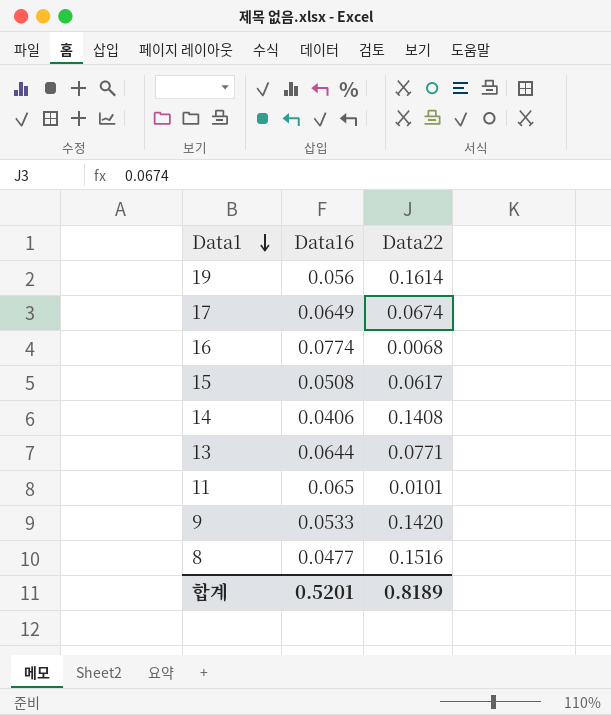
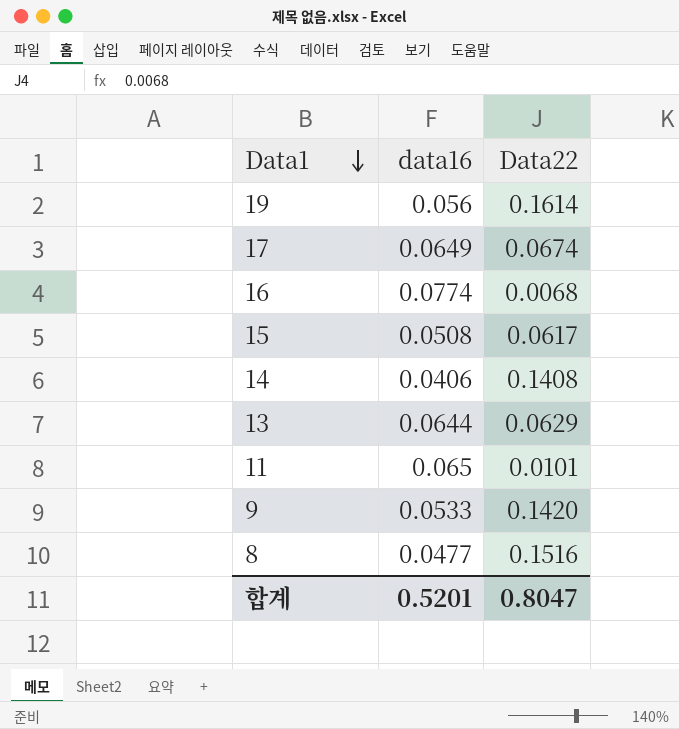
column name: Data16 -> data16
13 | Data22: 0.0771 -> 0.0629
합계 | Data22: 0.8189 -> 0.8047

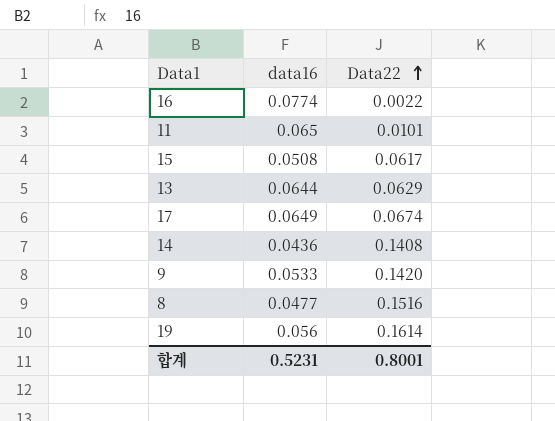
row order: Data1 descending -> Data22 ascending
16 | Data22: 0.0068 -> 0.0022
14 | data16: 0.0406 -> 0.0436
합계 | data16: 0.5201 -> 0.5231
합계 | Data22: 0.8047 -> 0.8001

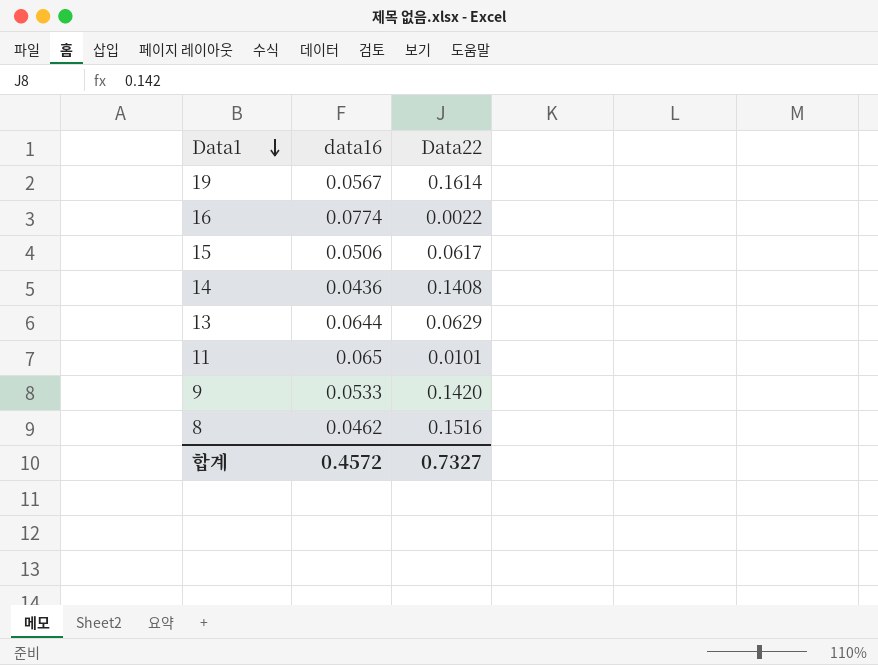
row order: Data22 ascending -> Data1 descending
row 17: 0.0649 | 0.0674 -> none
19 | data16: 0.056 -> 0.0567
15 | data16: 0.0508 -> 0.0506
8 | data16: 0.0477 -> 0.0462
합계 | data16: 0.5231 -> 0.4572
합계 | Data22: 0.8001 -> 0.7327

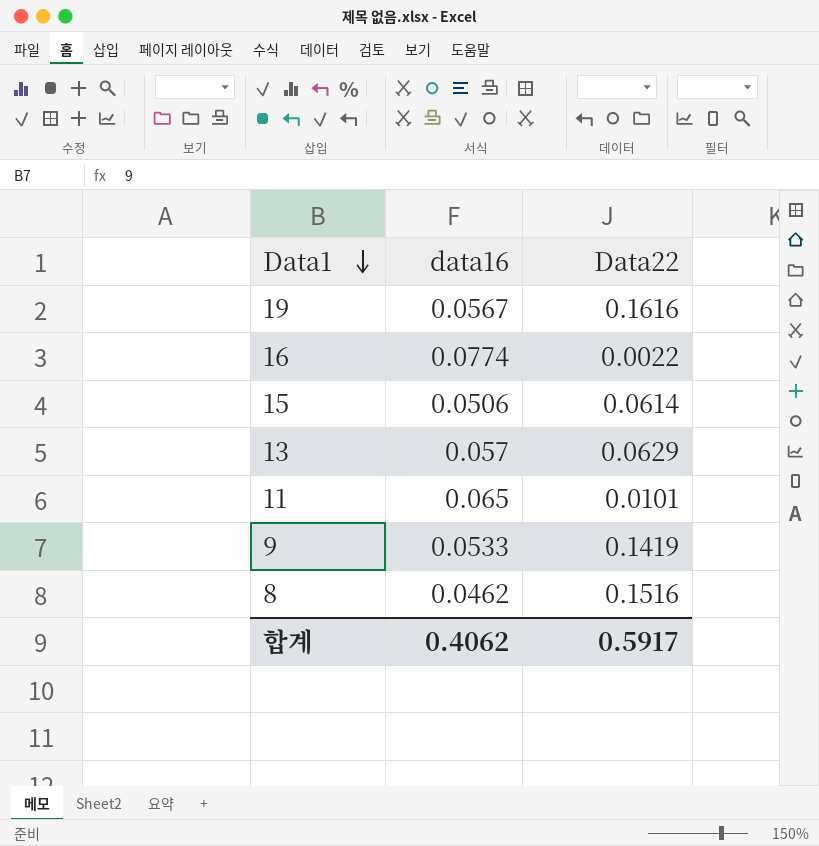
row 14: 0.0436 | 0.1408 -> none
19 | Data22: 0.1614 -> 0.1616
15 | Data22: 0.0617 -> 0.0614
13 | data16: 0.0644 -> 0.057
9 | Data22: 0.1420 -> 0.1419
합계 | data16: 0.4572 -> 0.4062
합계 | Data22: 0.7327 -> 0.5917

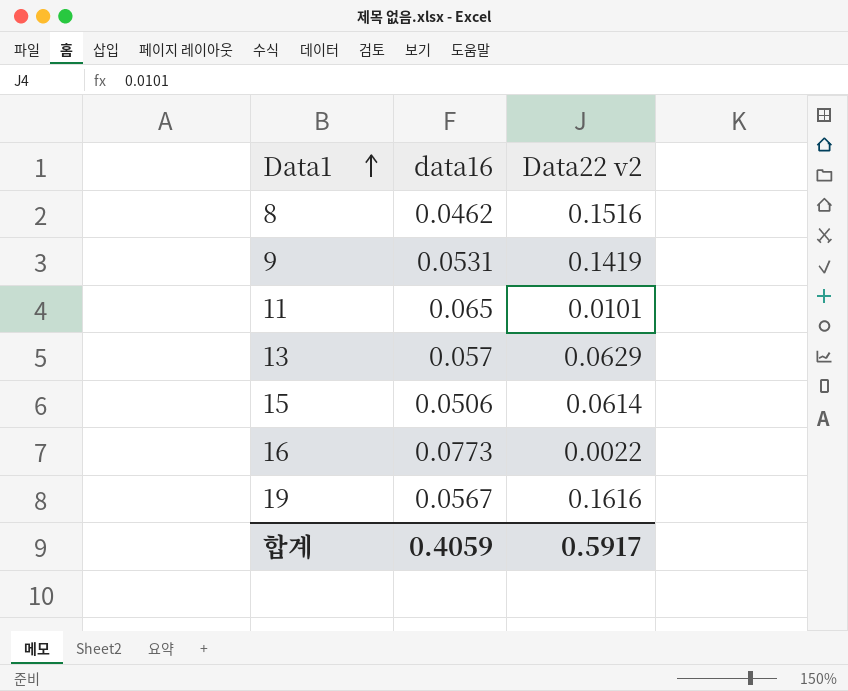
row order: Data1 descending -> Data1 ascending
column name: Data22 -> Data22 v2
9 | data16: 0.0533 -> 0.0531
16 | data16: 0.0774 -> 0.0773
합계 | data16: 0.4062 -> 0.4059

